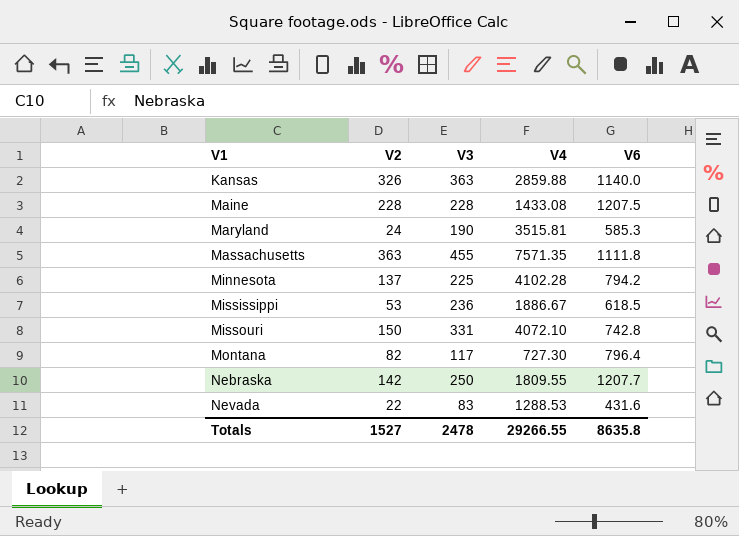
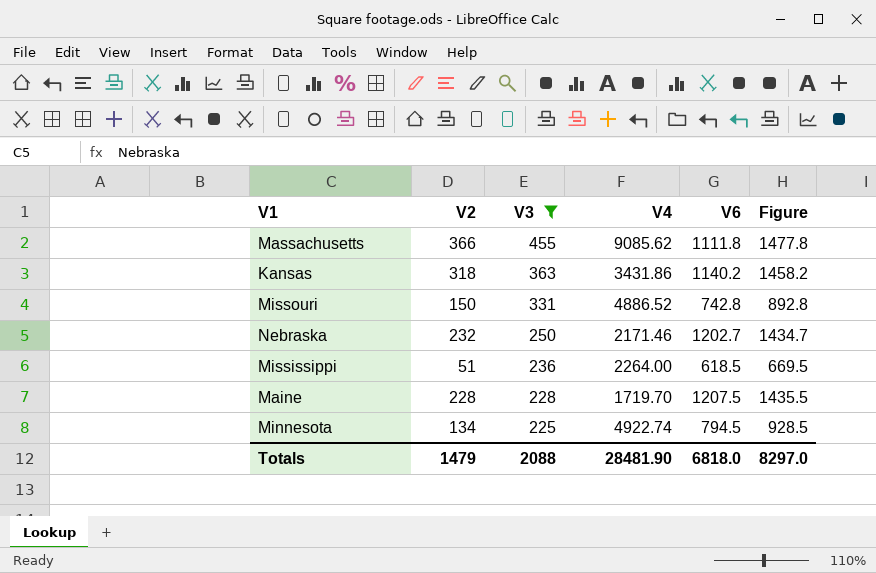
filter: none -> V3 >= 225
row order: V1 ascending -> V3 descending
column Figure | formula: none -> [V2] + [V6]
Massachusetts | V2: 363 -> 366
Massachusetts | V4: 7571.35 -> 9085.62
Kansas | V2: 326 -> 318
Kansas | V4: 2859.88 -> 3431.86
Kansas | V6: 1140.0 -> 1140.2
Missouri | V4: 4072.10 -> 4886.52
Nebraska | V2: 142 -> 232
Nebraska | V4: 1809.55 -> 2171.46
Nebraska | V6: 1207.7 -> 1202.7
Mississippi | V2: 53 -> 51
Mississippi | V4: 1886.67 -> 2264.00
Maine | V4: 1433.08 -> 1719.70
Minnesota | V2: 137 -> 134
Minnesota | V4: 4102.28 -> 4922.74
Minnesota | V6: 794.2 -> 794.5
Totals | V2: 1527 -> 1479
Totals | V3: 2478 -> 2088
Totals | V4: 29266.55 -> 28481.90
Totals | V6: 8635.8 -> 6818.0

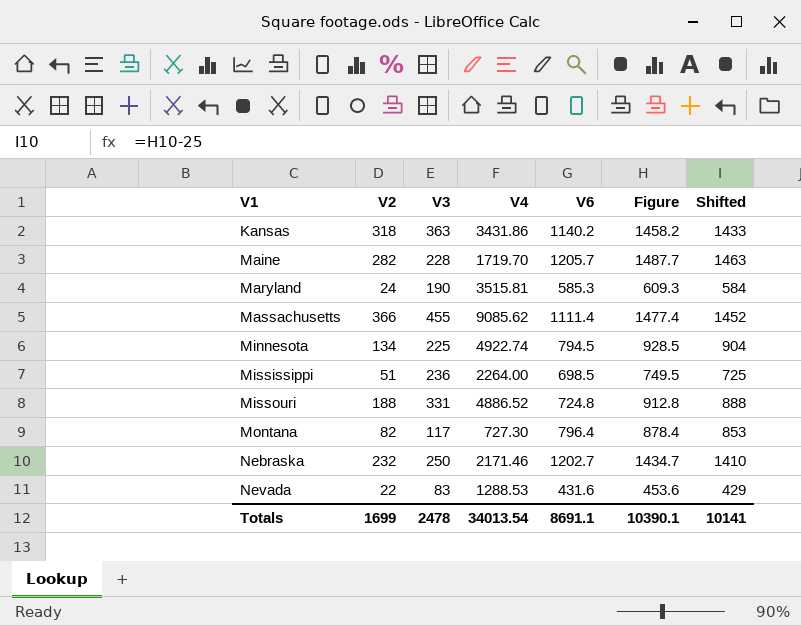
filter: V3 >= 225 -> none
row order: V3 descending -> V1 ascending
column Shifted | formula: none -> [Figure] - 25
Maine | V2: 228 -> 282
Maine | V6: 1207.5 -> 1205.7
Maine | Figure: 1435.5 -> 1487.7
Massachusetts | V6: 1111.8 -> 1111.4
Massachusetts | Figure: 1477.8 -> 1477.4
Mississippi | V6: 618.5 -> 698.5
Mississippi | Figure: 669.5 -> 749.5
Missouri | V2: 150 -> 188
Missouri | V6: 742.8 -> 724.8
Missouri | Figure: 892.8 -> 912.8
Totals | V2: 1479 -> 1699
Totals | V3: 2088 -> 2478
Totals | V4: 28481.90 -> 34013.54
Totals | V6: 6818.0 -> 8691.1
Totals | Figure: 8297.0 -> 10390.1

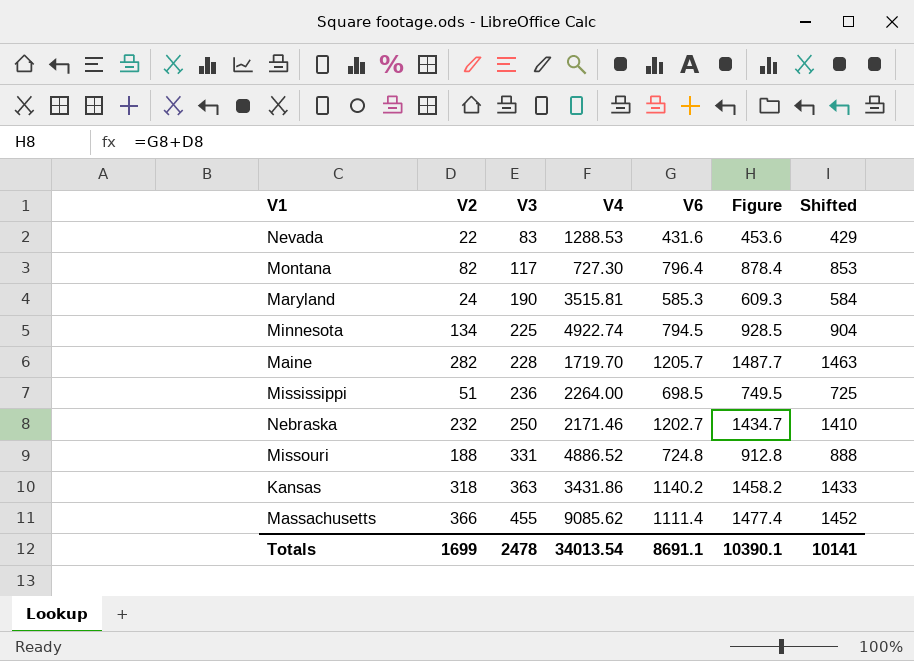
row order: V1 ascending -> V3 ascending

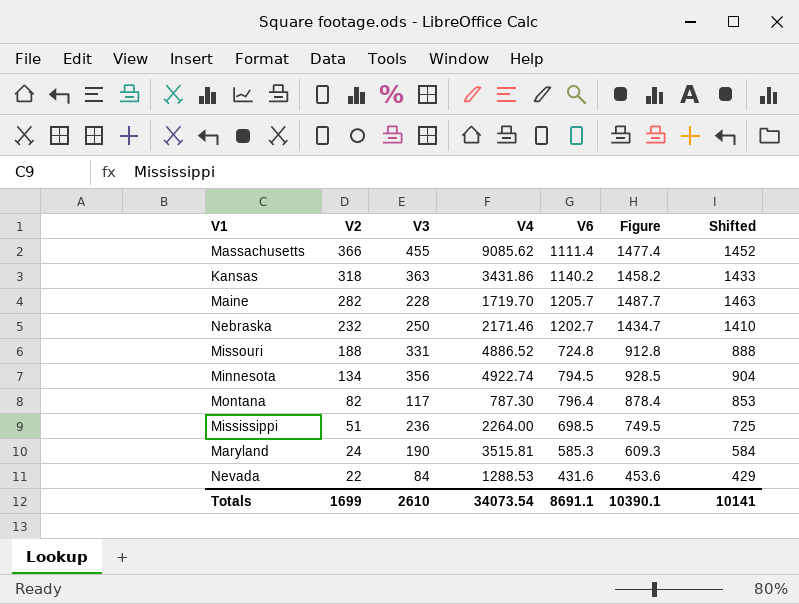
row order: V3 ascending -> V2 descending
Minnesota | V3: 225 -> 356
Montana | V4: 727.30 -> 787.30
Nevada | V3: 83 -> 84
Totals | V3: 2478 -> 2610
Totals | V4: 34013.54 -> 34073.54

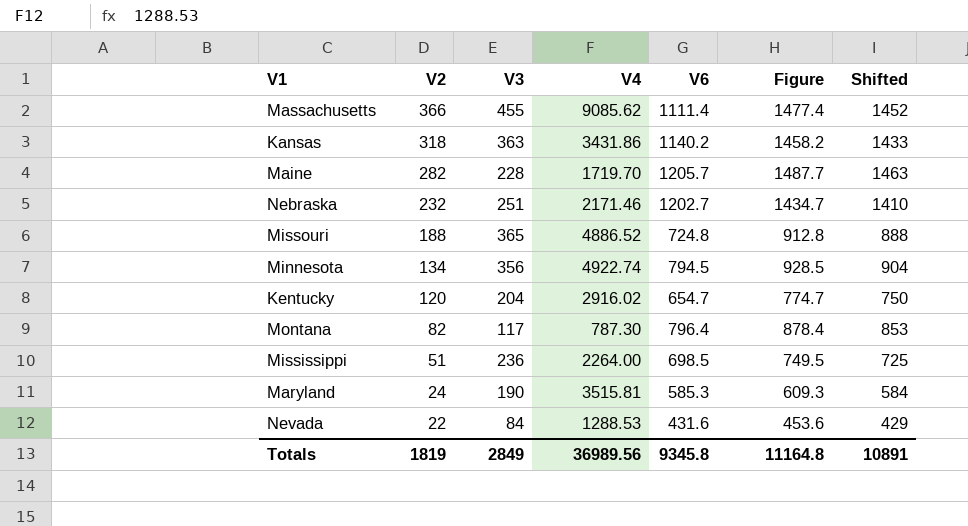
Nebraska | V3: 250 -> 251
Missouri | V3: 331 -> 365
row Kentucky: none -> 120 | 204 | 2916.02 | 654.7 | 774.7 | 750
Totals | V2: 1699 -> 1819
Totals | V3: 2610 -> 2849
Totals | V4: 34073.54 -> 36989.56
Totals | V6: 8691.1 -> 9345.8
Totals | Figure: 10390.1 -> 11164.8
Totals | Shifted: 10141 -> 10891

